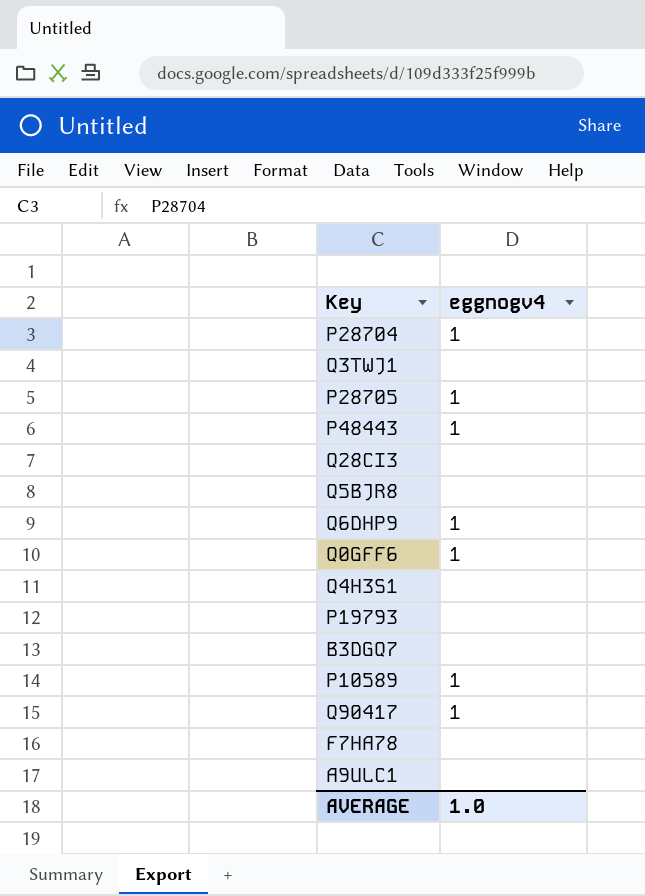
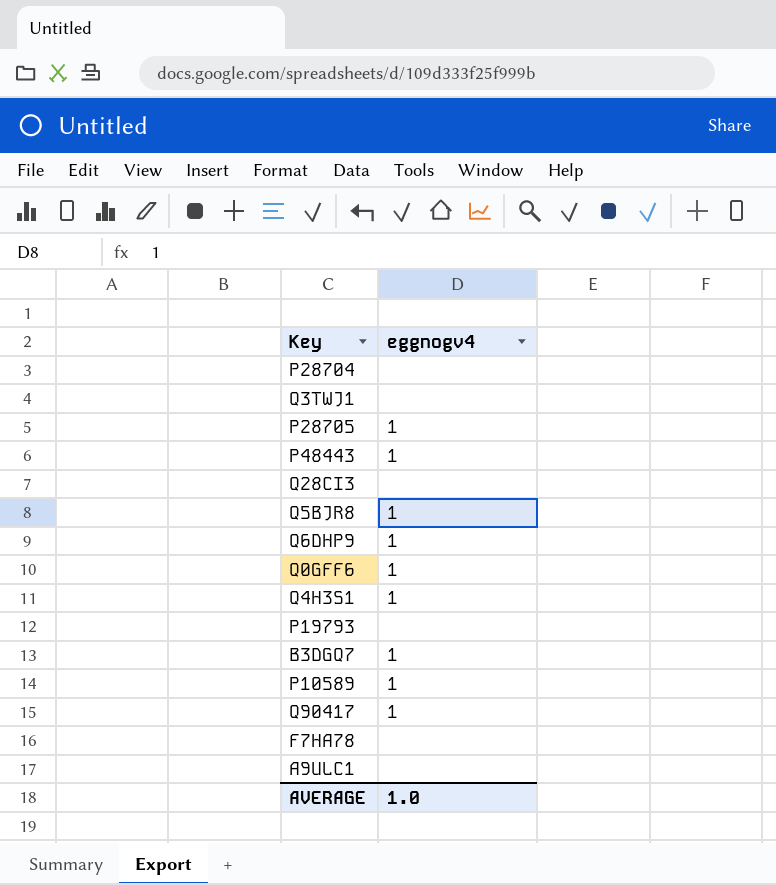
P28704 | eggnogv4: 1 -> none
Q5BJR8 | eggnogv4: none -> 1
Q4H3S1 | eggnogv4: none -> 1
B3DGQ7 | eggnogv4: none -> 1

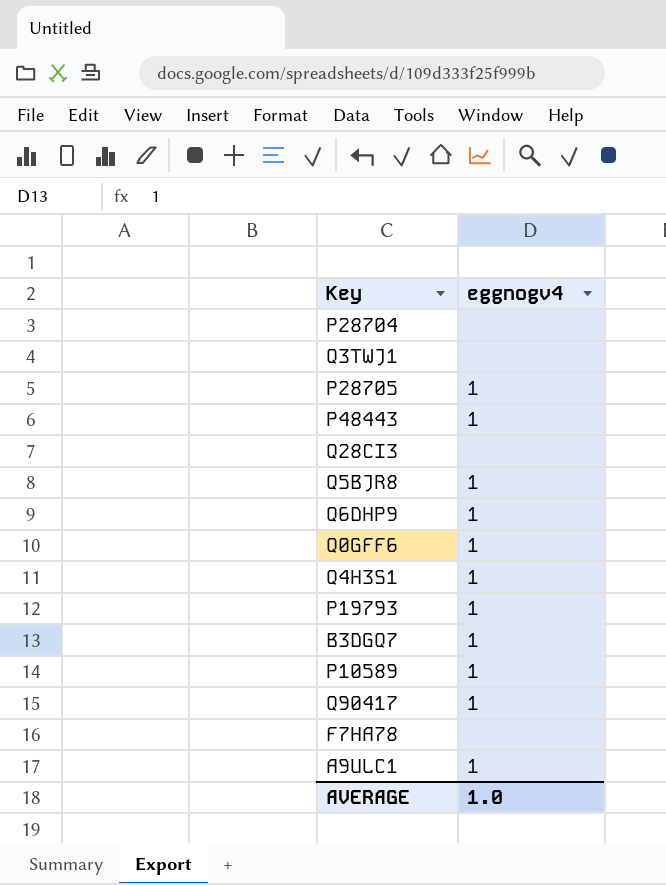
P19793 | eggnogv4: none -> 1
A9ULC1 | eggnogv4: none -> 1

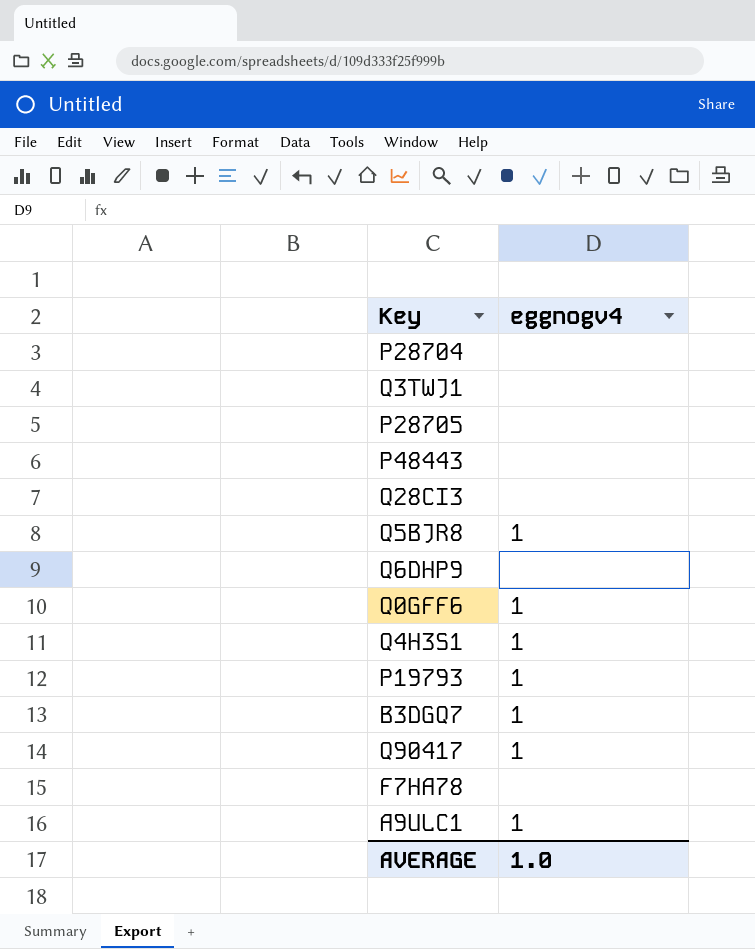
row P10589: 1 -> none
P28705 | eggnogv4: 1 -> none
P48443 | eggnogv4: 1 -> none
Q6DHP9 | eggnogv4: 1 -> none

